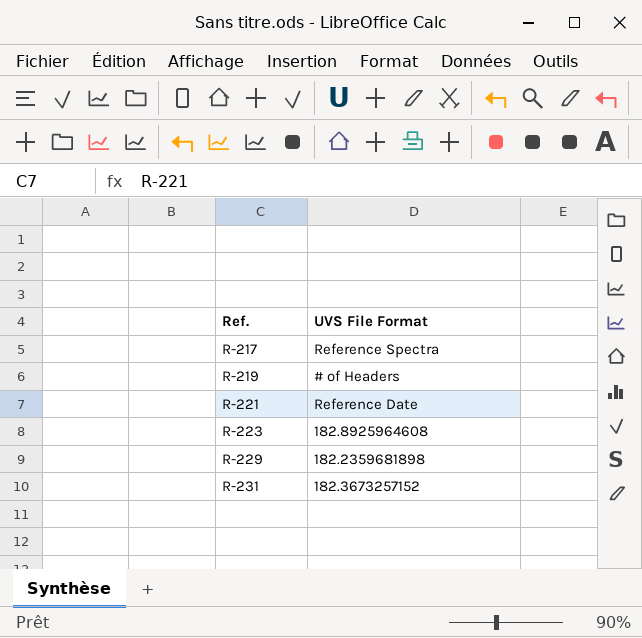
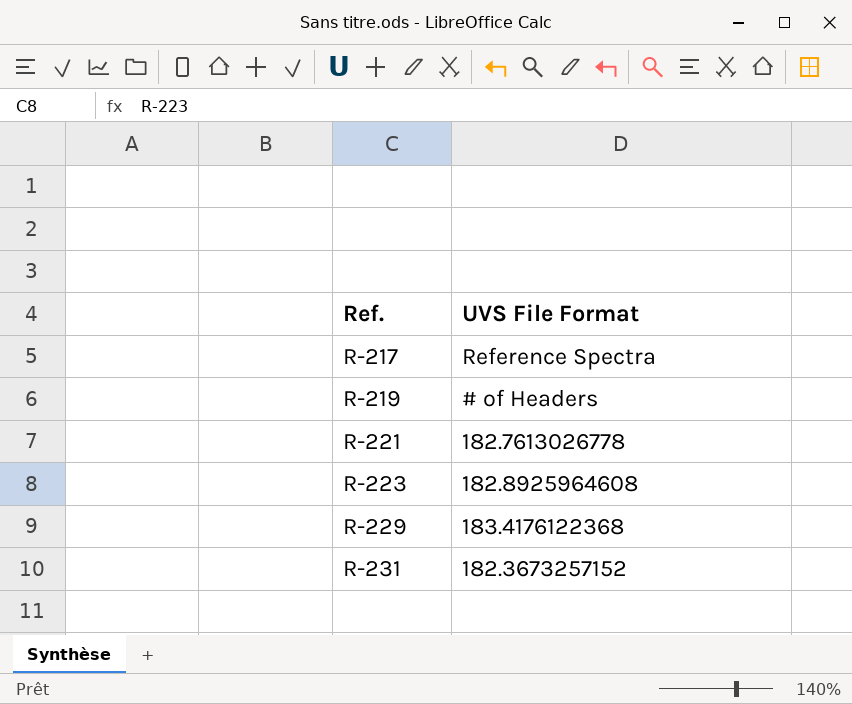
R-221 | UVS File Format: Reference Date -> 182.7613026778
R-229 | UVS File Format: 182.2359681898 -> 183.4176122368

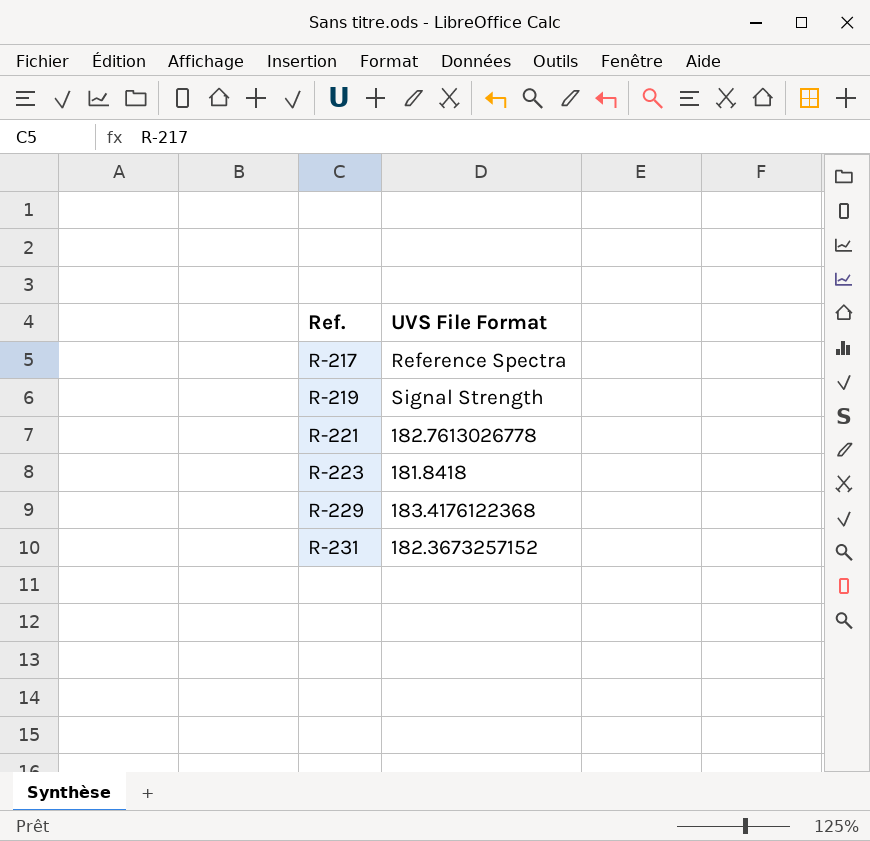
R-219 | UVS File Format: # of Headers -> Signal Strength
R-223 | UVS File Format: 182.8925964608 -> 181.8418

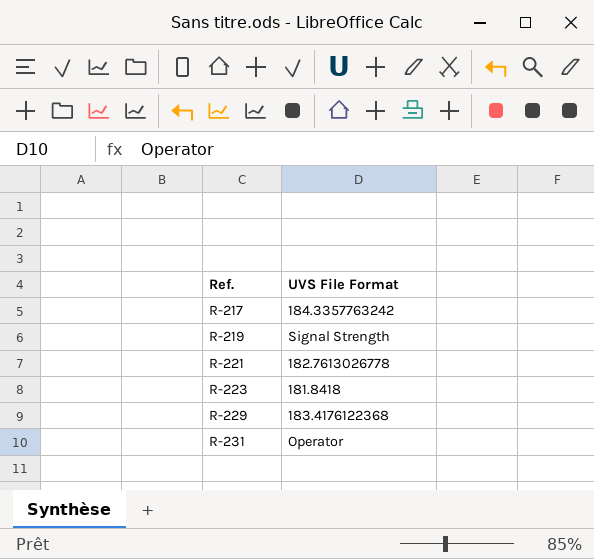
R-217 | UVS File Format: Reference Spectra -> 184.3357763242
R-231 | UVS File Format: 182.3673257152 -> Operator

